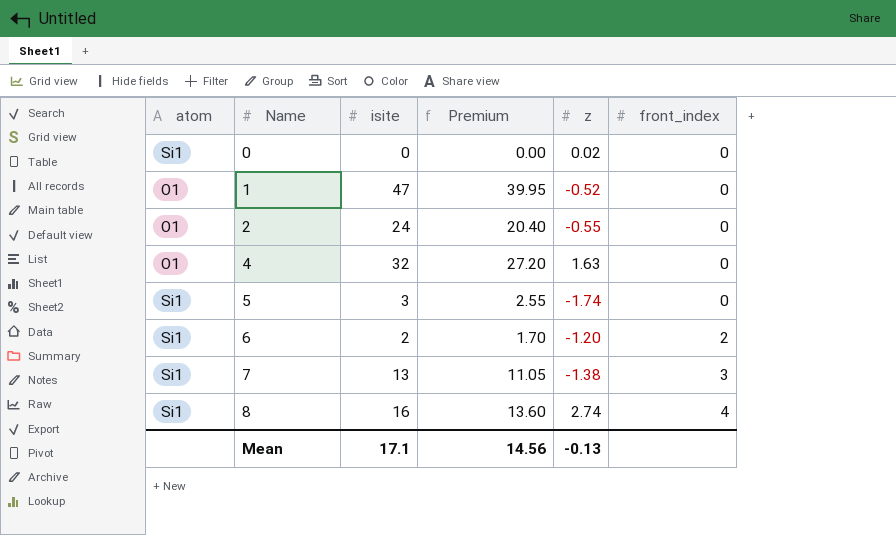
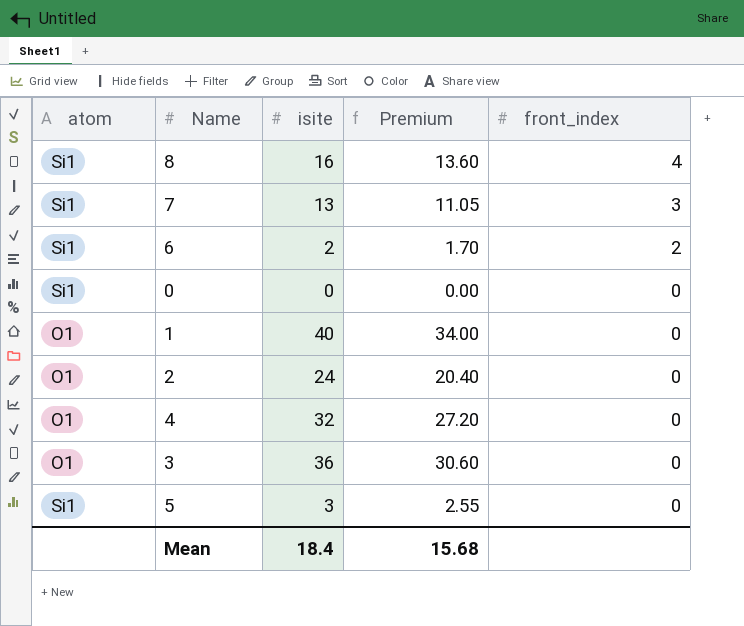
row order: Name ascending -> front_index descending
column z | position: 5 -> none
1 | isite: 47 -> 40
1 | Premium: 39.95 -> 34.00
row 3: none -> O1 | 36 | 30.60 | 0
Mean | isite: 17.1 -> 18.4
Mean | Premium: 14.56 -> 15.68

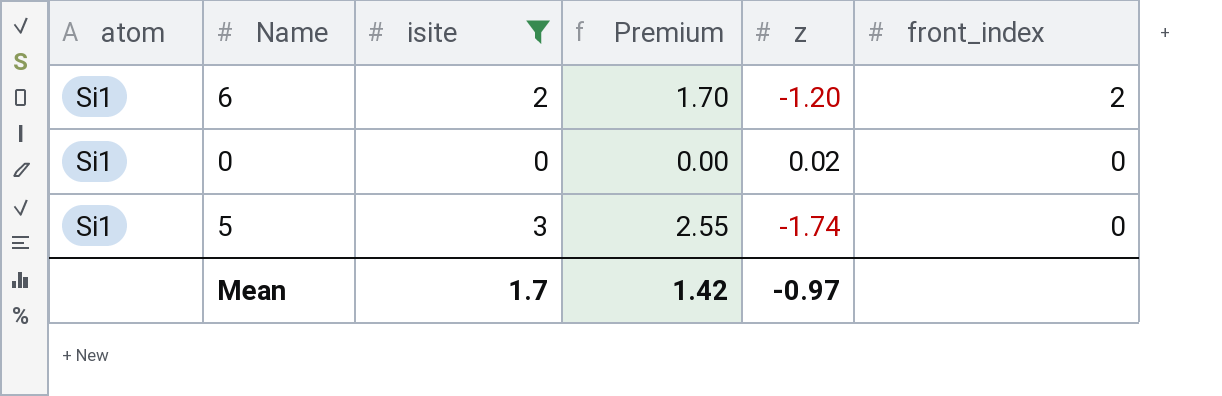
filter: none -> isite <= 3
column z | position: none -> 5
Mean | isite: 18.4 -> 1.7
Mean | Premium: 15.68 -> 1.42

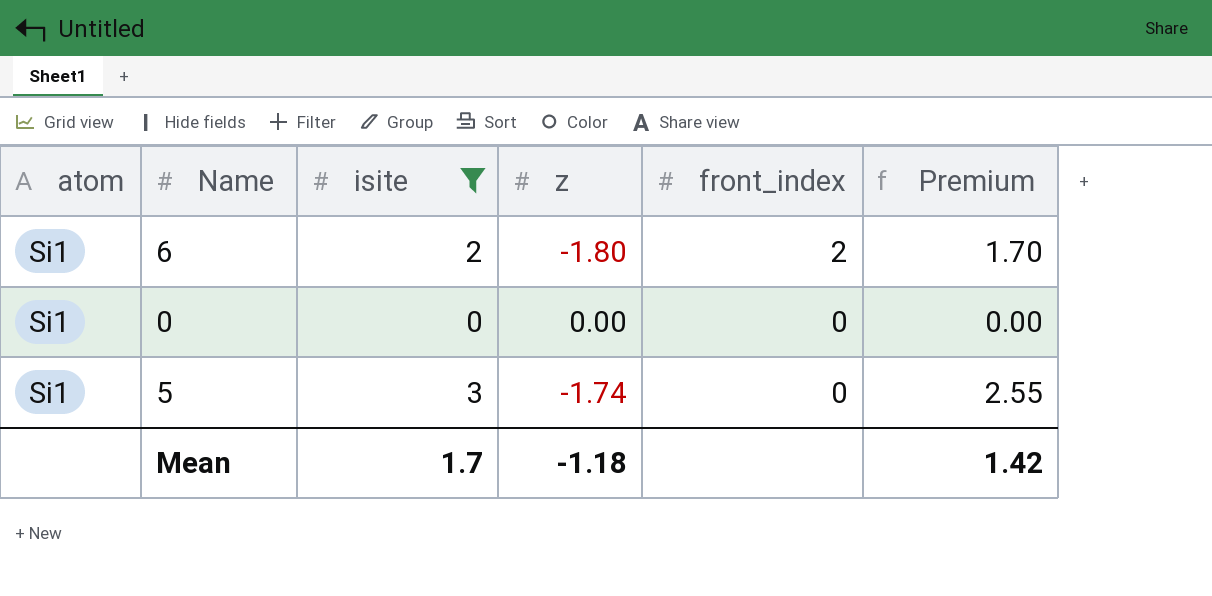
column Premium | position: 4 -> 6
6 | z: -1.20 -> -1.80
0 | z: 0.02 -> 0.00
Mean | z: -0.97 -> -1.18

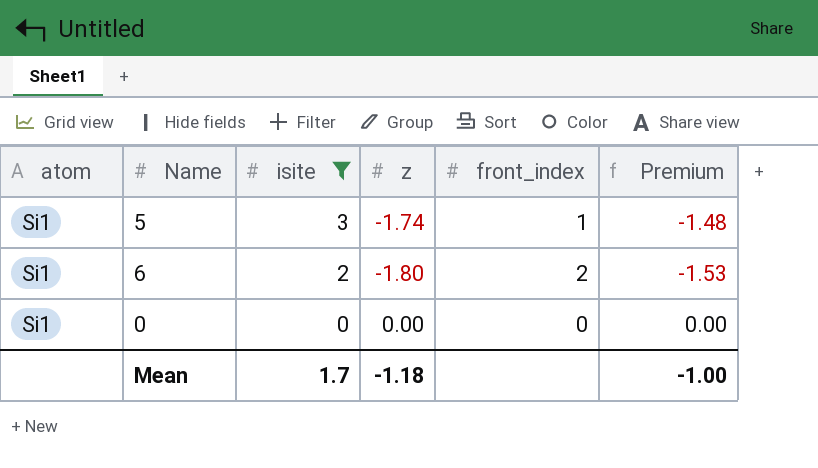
row order: front_index descending -> isite descending
column Premium | formula: [isite] * 0.85 -> [z] * 0.85
5 | front_index: 0 -> 1
Mean | Premium: 1.42 -> -1.00

